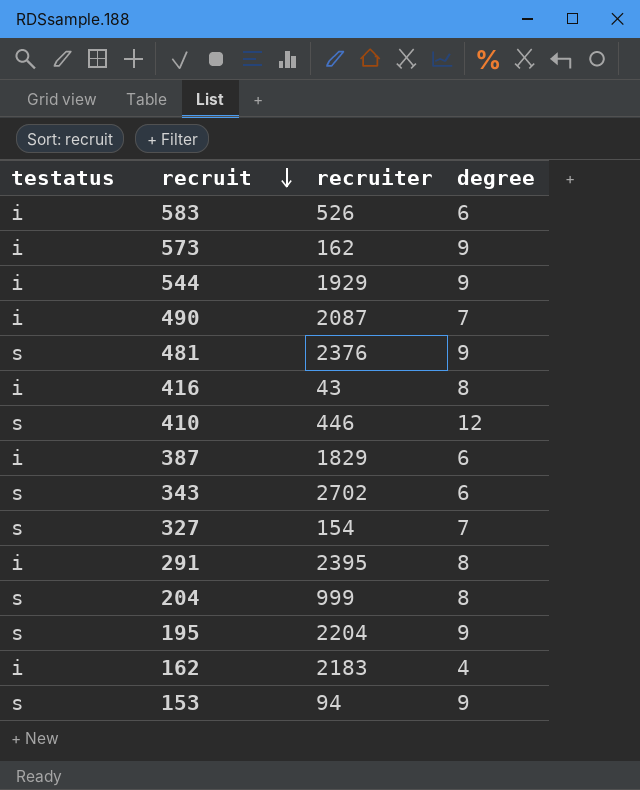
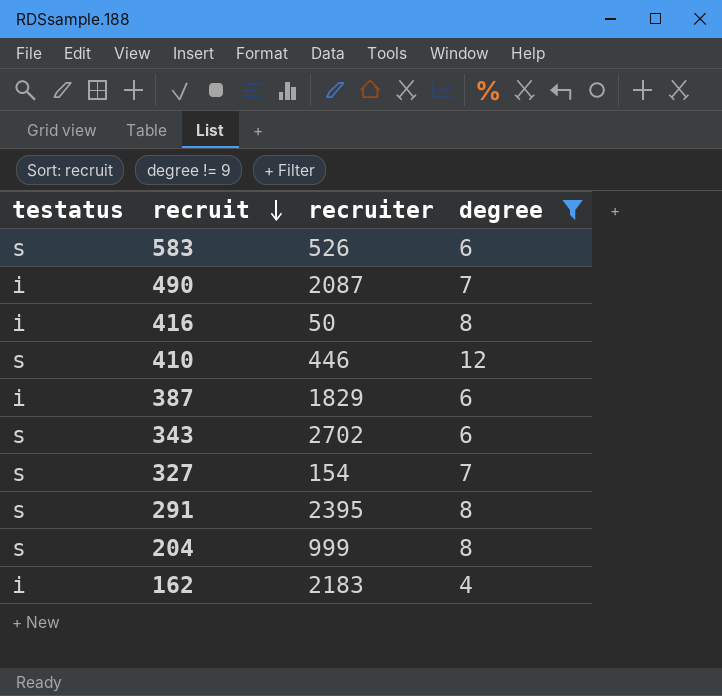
filter: none -> degree != 9
583 | testatus: i -> s
416 | recruiter: 43 -> 50
291 | testatus: i -> s

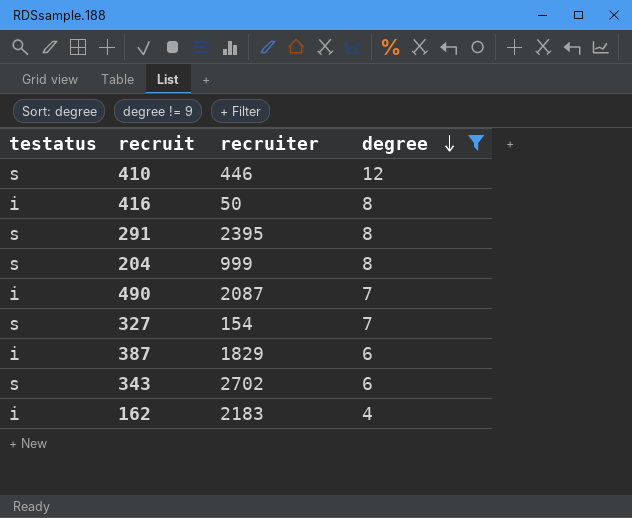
row order: recruit descending -> degree descending
row 583: s | 526 | 6 -> none

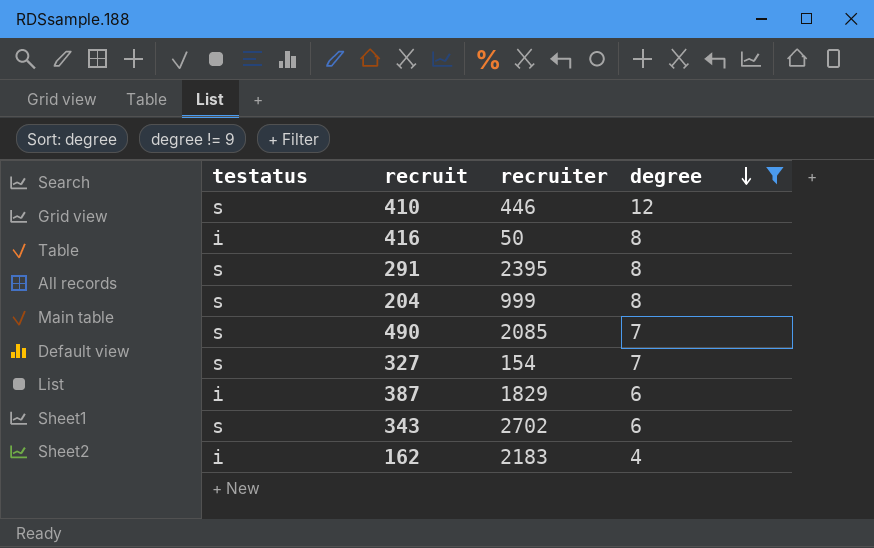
490 | testatus: i -> s
490 | recruiter: 2087 -> 2085

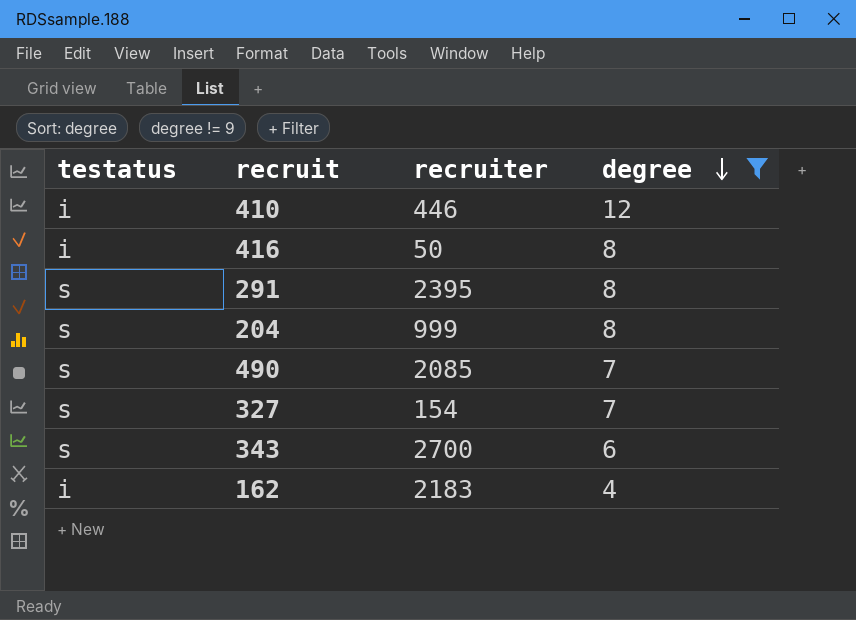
row 387: i | 1829 | 6 -> none
410 | testatus: s -> i
343 | recruiter: 2702 -> 2700

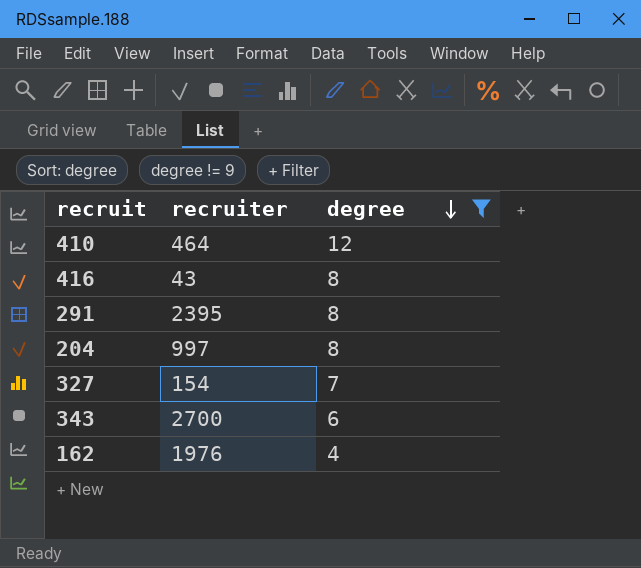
column testatus | position: 1 -> none
row 490: s | 2085 | 7 -> none
410 | recruiter: 446 -> 464
416 | recruiter: 50 -> 43
204 | recruiter: 999 -> 997
162 | recruiter: 2183 -> 1976

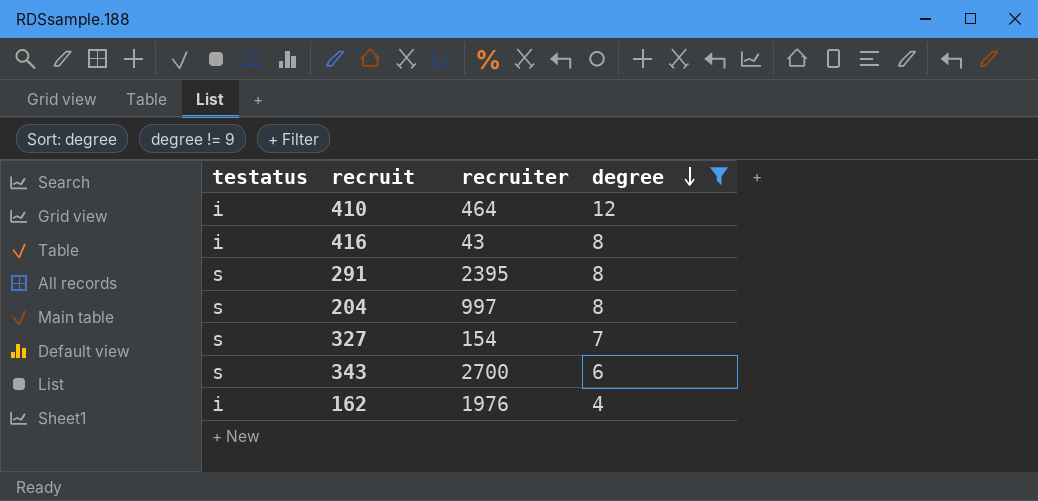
column testatus | position: none -> 1

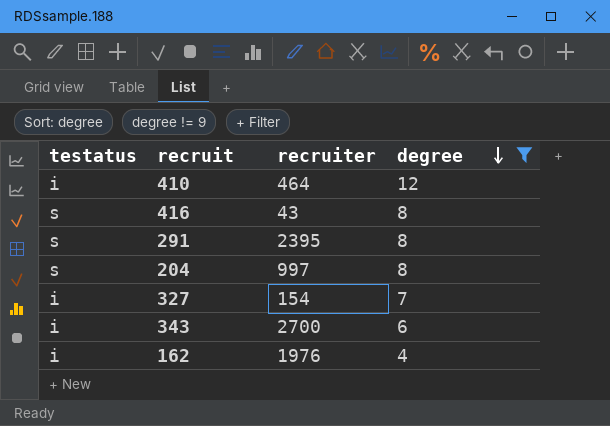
416 | testatus: i -> s
327 | testatus: s -> i
343 | testatus: s -> i

